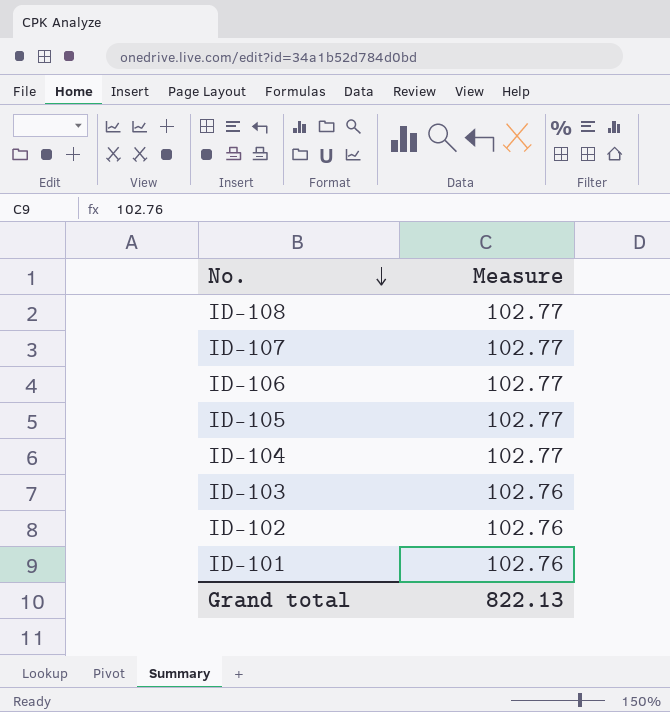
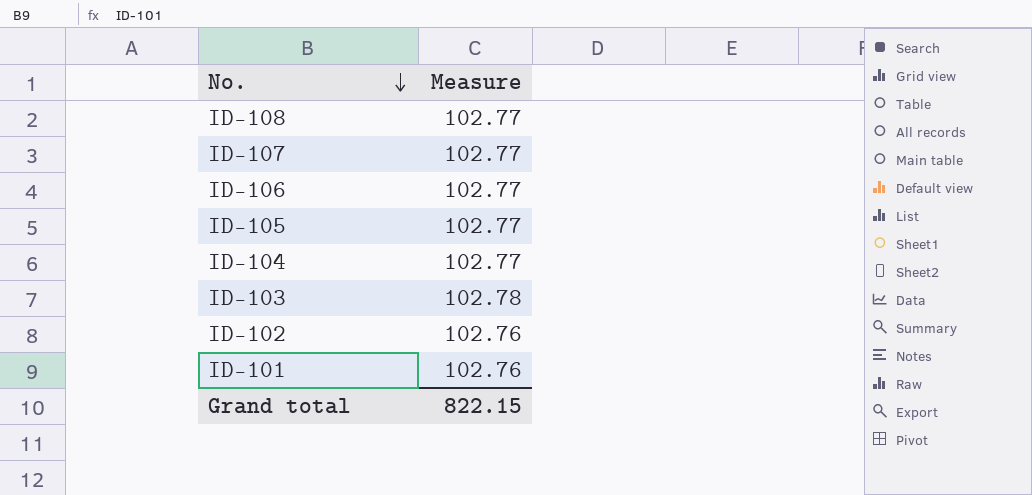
ID-103 | Measure: 102.76 -> 102.78
Grand total | Measure: 822.13 -> 822.15

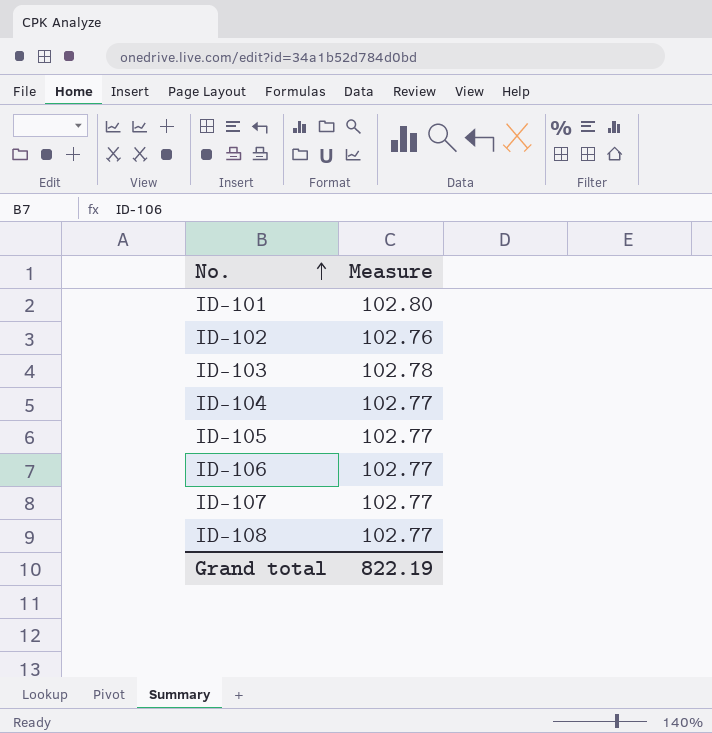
row order: No. descending -> No. ascending
ID-101 | Measure: 102.76 -> 102.80
Grand total | Measure: 822.15 -> 822.19

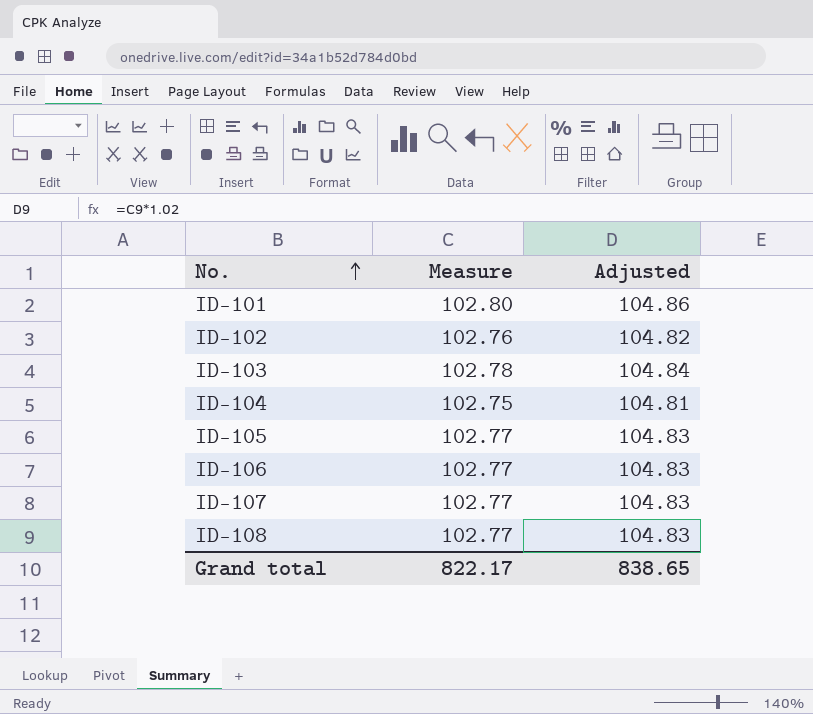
column Adjusted | formula: none -> [Measure] * 1.02
ID-104 | Measure: 102.77 -> 102.75
Grand total | Measure: 822.19 -> 822.17

